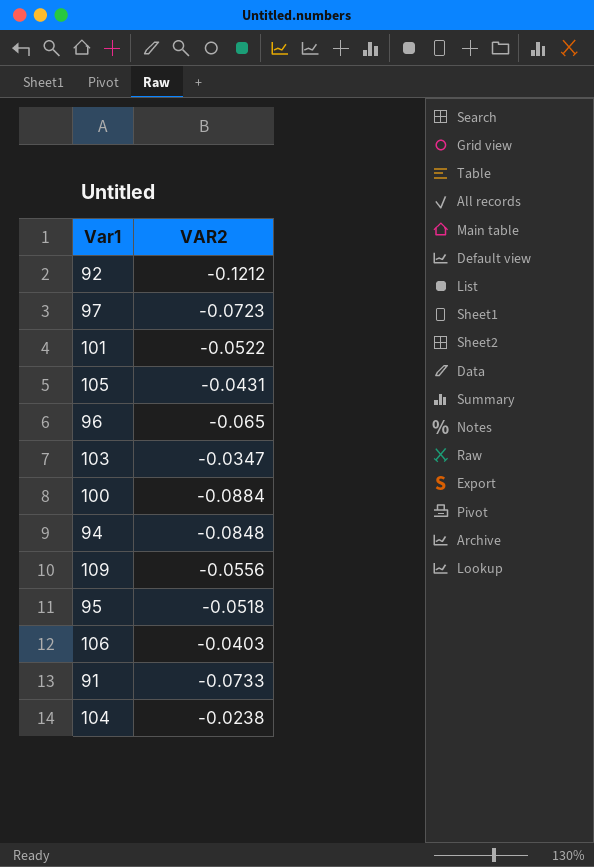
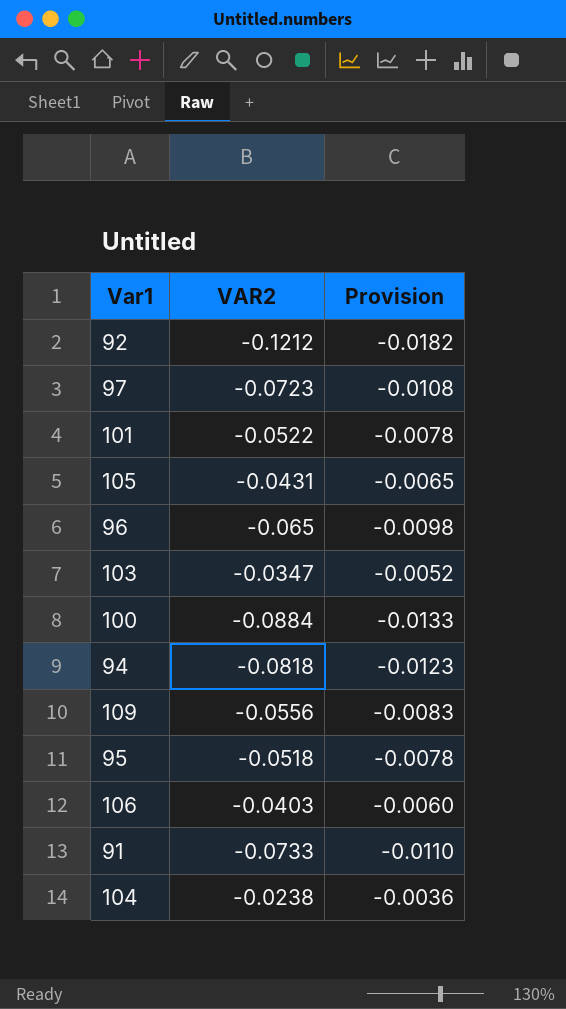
column Provision | formula: none -> [VAR2] * 0.15
94 | VAR2: -0.0848 -> -0.0818

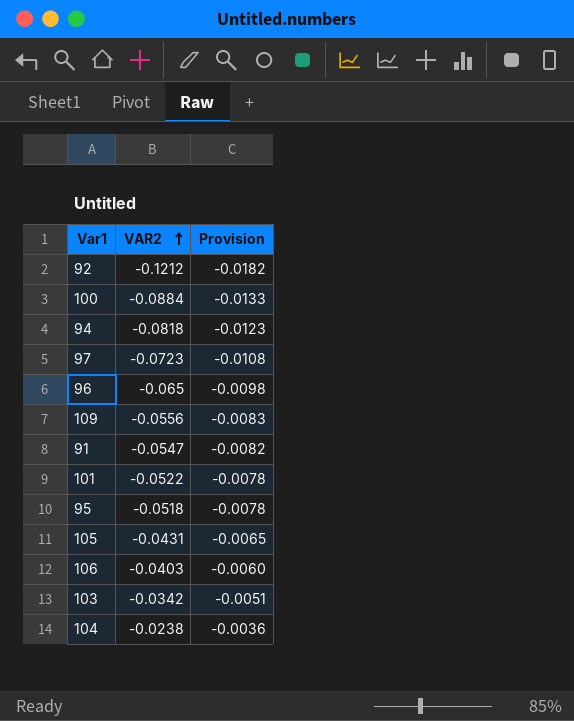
row order: none -> VAR2 ascending
91 | VAR2: -0.0733 -> -0.0547
91 | Provision: -0.0110 -> -0.0082
103 | VAR2: -0.0347 -> -0.0342
103 | Provision: -0.0052 -> -0.0051

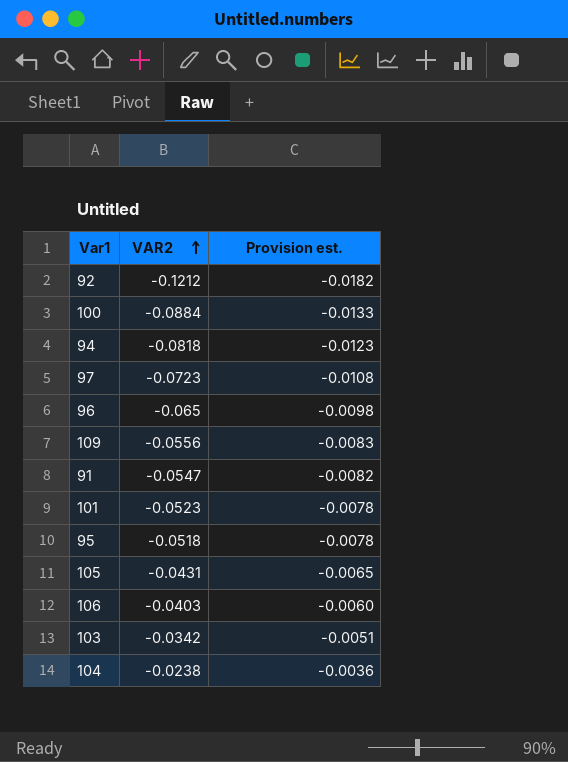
column name: Provision -> Provision est.
101 | VAR2: -0.0522 -> -0.0523

